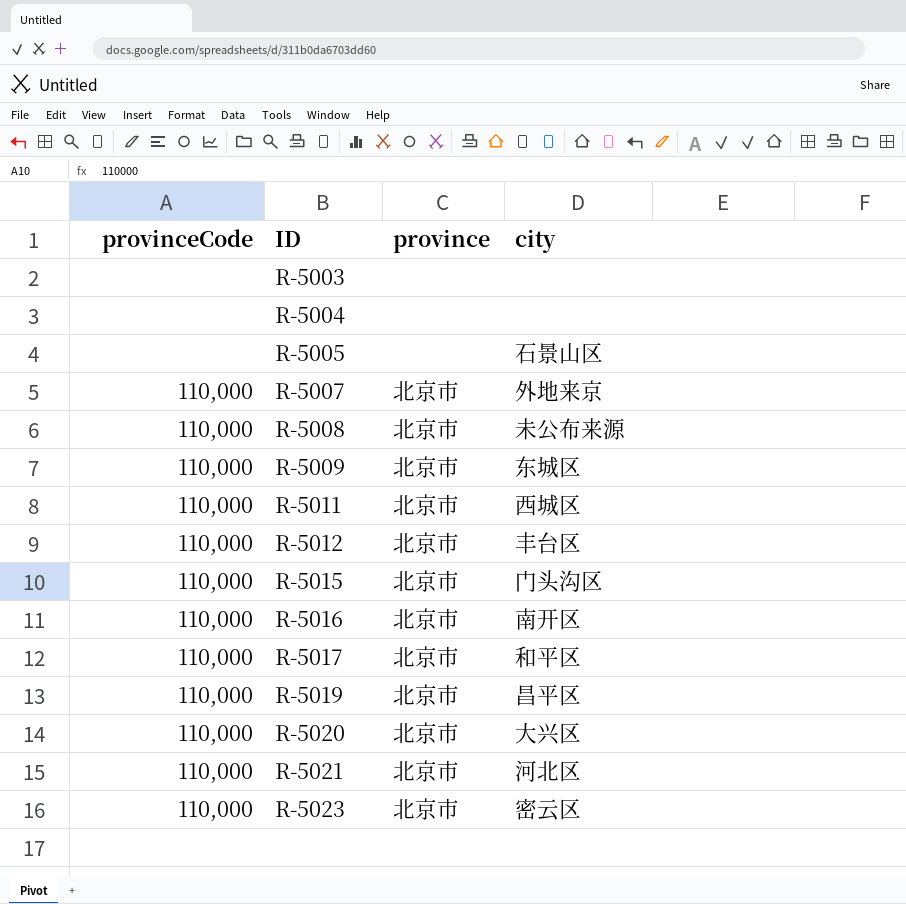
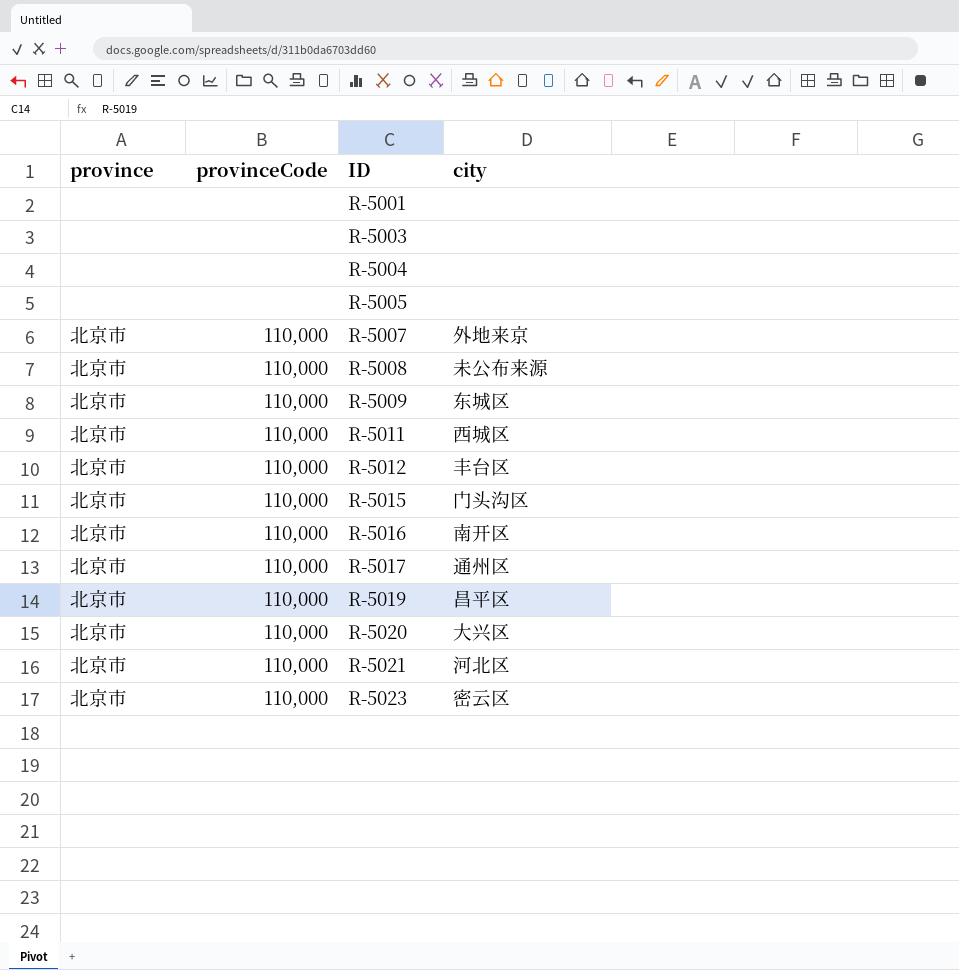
column province | position: 3 -> 1
row R-5001: none -> none | none | none
R-5005 | city: 石景山区 -> none
R-5017 | city: 和平区 -> 通州区

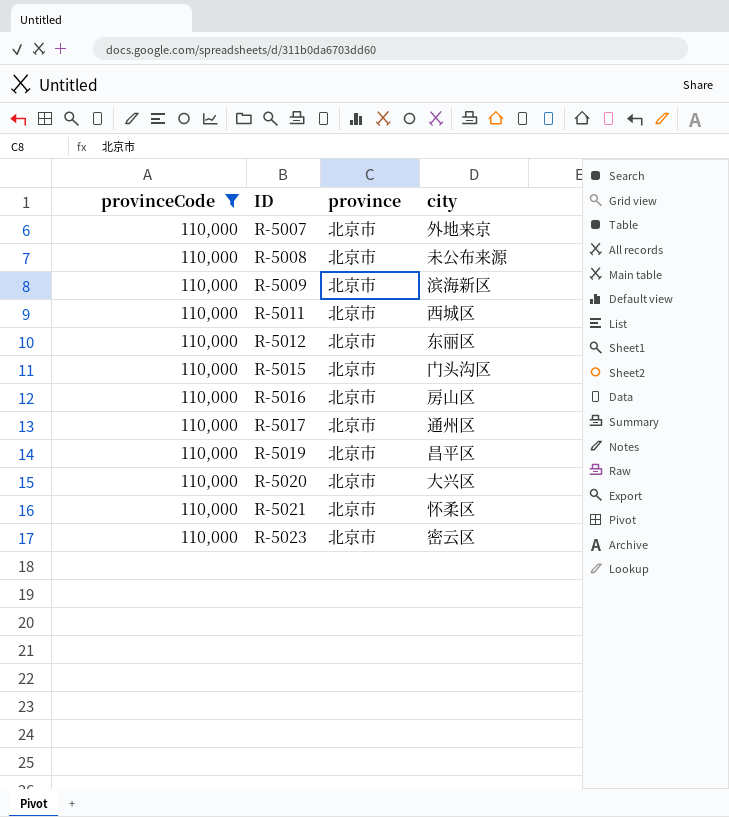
filter: none -> provinceCode = 110,000
column province | position: 1 -> 3
R-5009 | city: 东城区 -> 滨海新区
R-5012 | city: 丰台区 -> 东丽区
R-5016 | city: 南开区 -> 房山区
R-5021 | city: 河北区 -> 怀柔区

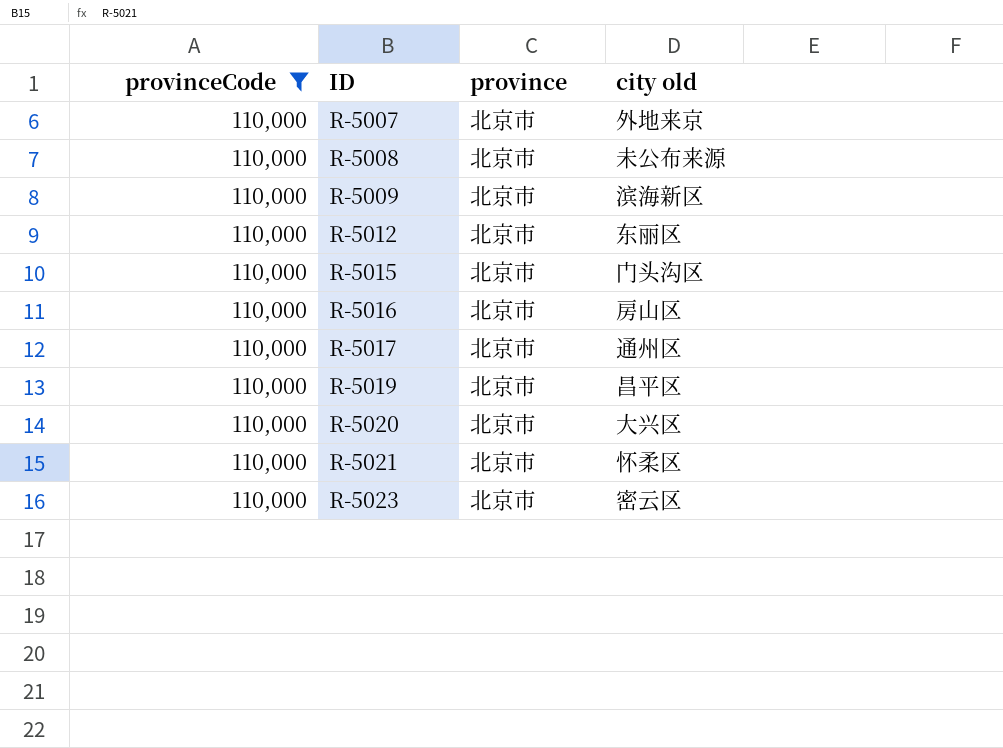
column name: city -> city old
row R-5011: 110,000 | 北京市 | 西城区 -> none

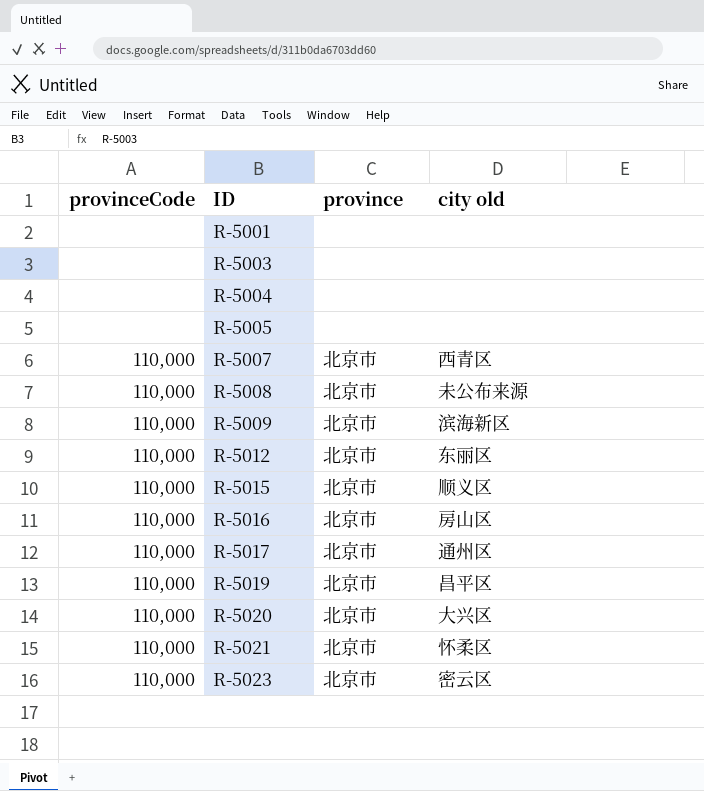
filter: provinceCode = 110,000 -> none
R-5007 | city old: 外地来京 -> 西青区
R-5015 | city old: 门头沟区 -> 顺义区

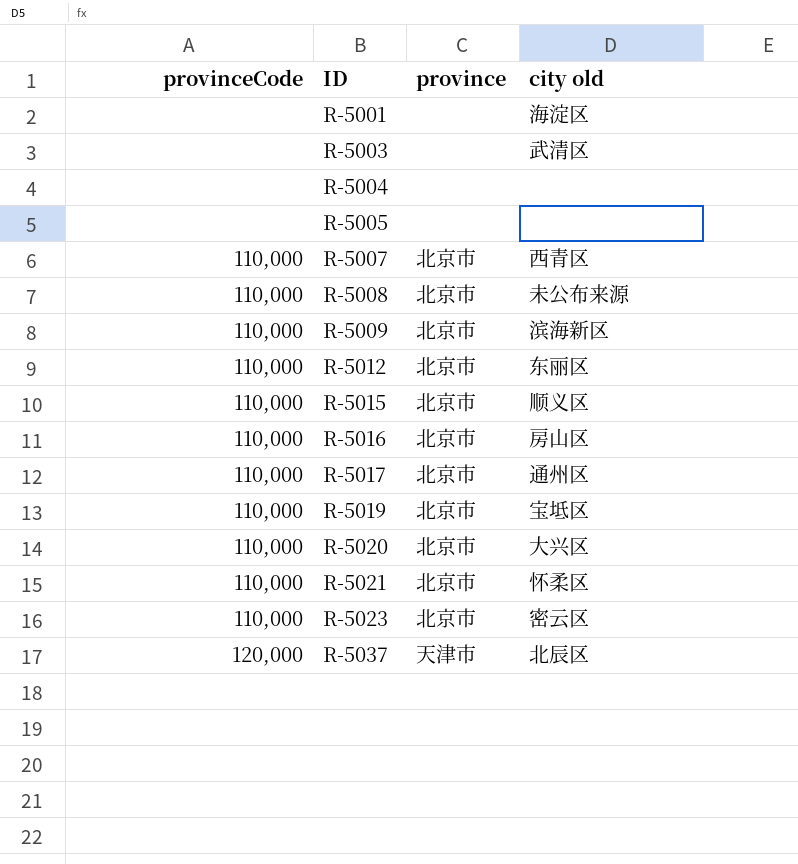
R-5001 | city old: none -> 海淀区
R-5003 | city old: none -> 武清区
R-5019 | city old: 昌平区 -> 宝坻区
row R-5037: none -> 120,000 | 天津市 | 北辰区

